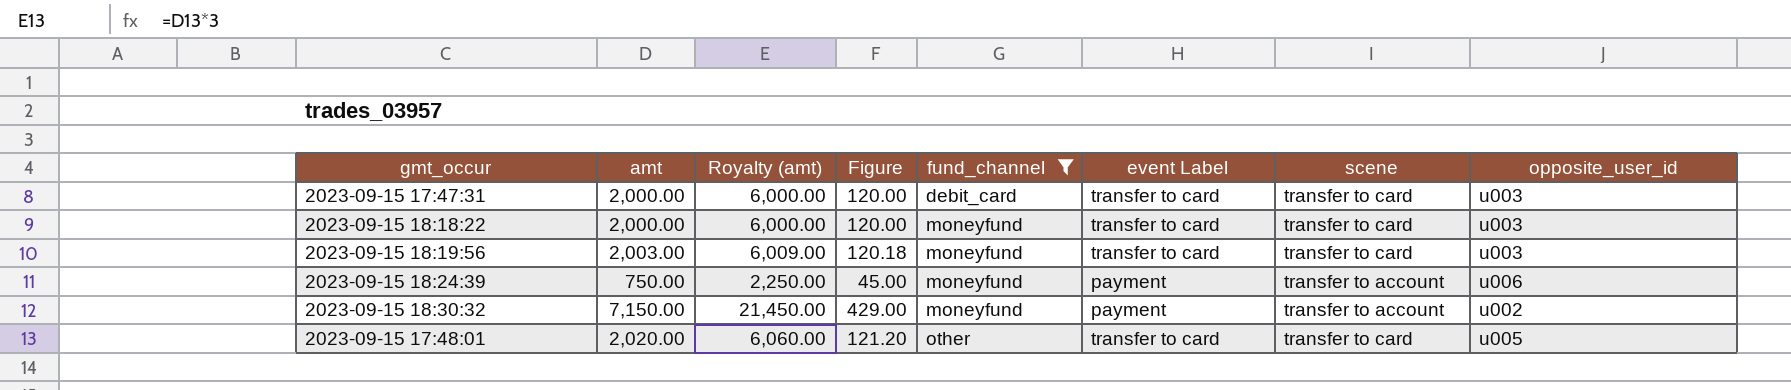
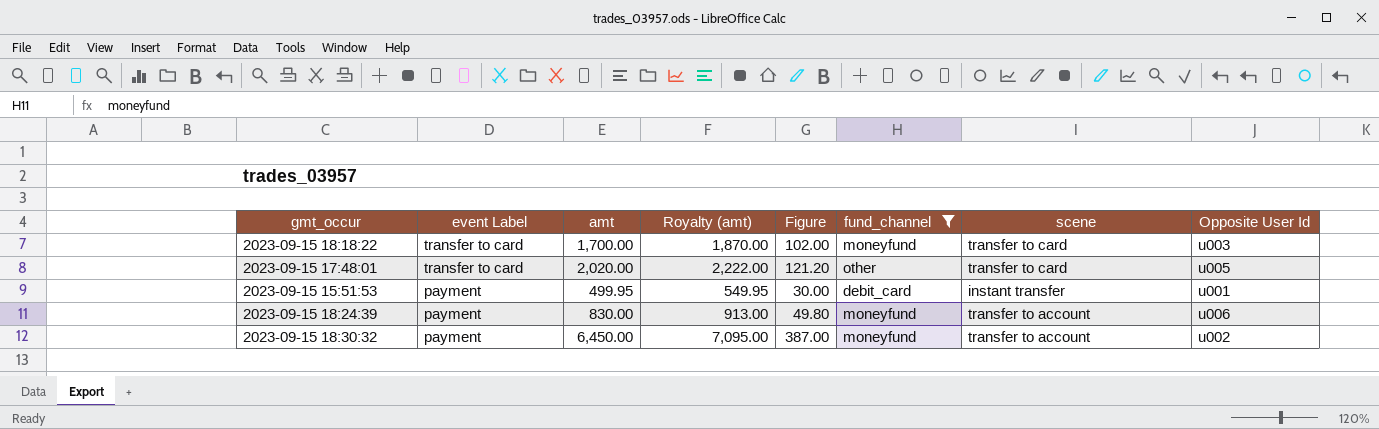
row order: fund_channel ascending -> event Label descending
column event Label | position: 6 -> 2
column Royalty (amt) | formula: [amt] * 3 -> [amt] * 1.1
column name: opposite_user_id -> Opposite User Id
row 2023-09-15 17:47:31: 2,000.00 | 6,000.00 | 120.00 | debit_card | transfer to card | transfer to card | u003 -> none
row 2023-09-15 18:19:56: 2,003.00 | 6,009.00 | 120.18 | moneyfund | transfer to card | transfer to card | u003 -> none
2023-09-15 18:18:22 | amt: 2,000.00 -> 1,700.00
2023-09-15 18:18:22 | Figure: 120.00 -> 102.00
row 2023-09-15 15:51:53: none -> payment | 499.95 | 549.95 | 30.00 | debit_card | instant transfer | u001
2023-09-15 18:24:39 | amt: 750.00 -> 830.00
2023-09-15 18:24:39 | Figure: 45.00 -> 49.80
2023-09-15 18:30:32 | amt: 7,150.00 -> 6,450.00
2023-09-15 18:30:32 | Figure: 429.00 -> 387.00

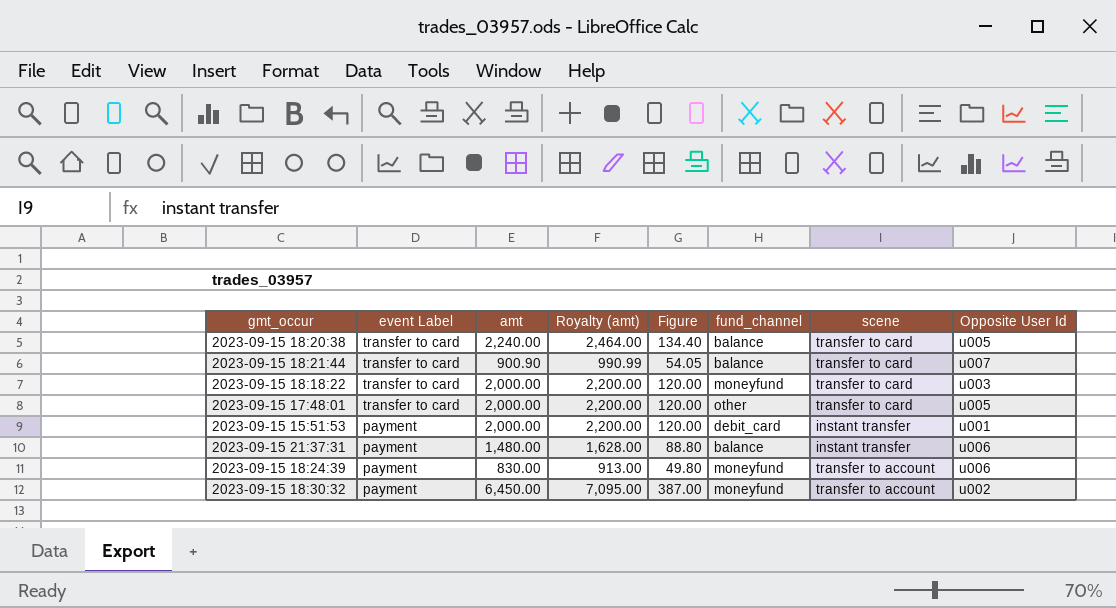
filter: fund_channel != balance -> none
2023-09-15 18:18:22 | amt: 1,700.00 -> 2,000.00
2023-09-15 18:18:22 | Royalty (amt): 1,870.00 -> 2,200.00
2023-09-15 18:18:22 | Figure: 102.00 -> 120.00
2023-09-15 17:48:01 | amt: 2,020.00 -> 2,000.00
2023-09-15 17:48:01 | Royalty (amt): 2,222.00 -> 2,200.00
2023-09-15 17:48:01 | Figure: 121.20 -> 120.00
2023-09-15 15:51:53 | amt: 499.95 -> 2,000.00
2023-09-15 15:51:53 | Royalty (amt): 549.95 -> 2,200.00
2023-09-15 15:51:53 | Figure: 30.00 -> 120.00

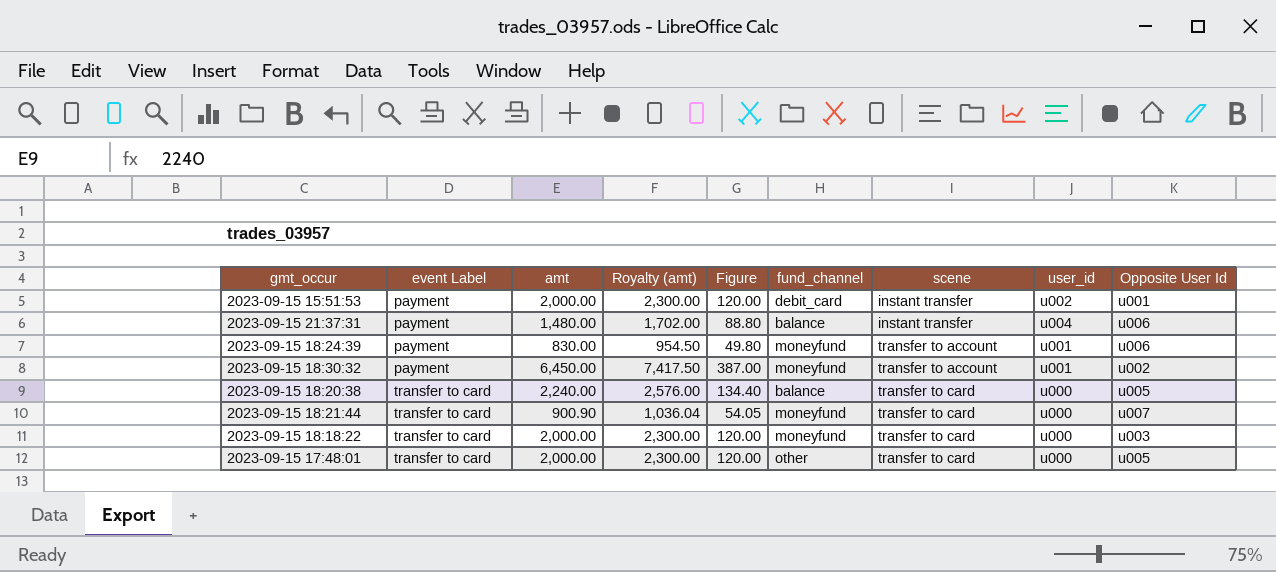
row order: event Label descending -> event Label ascending
column Royalty (amt) | formula: [amt] * 1.1 -> [amt] * 1.15
column user_id | position: none -> 8
2023-09-15 18:21:44 | fund_channel: balance -> moneyfund

